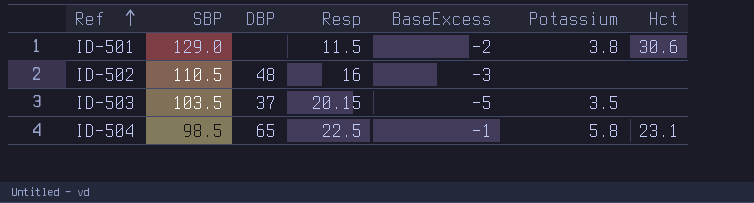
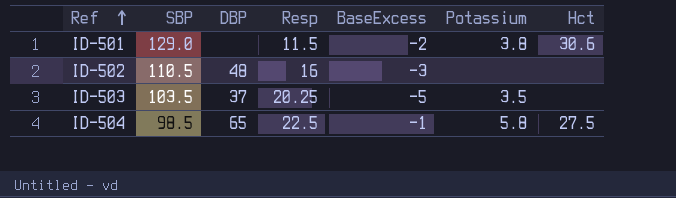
ID-503 | Resp: 20.15 -> 20.25
ID-504 | Hct: 23.1 -> 27.5

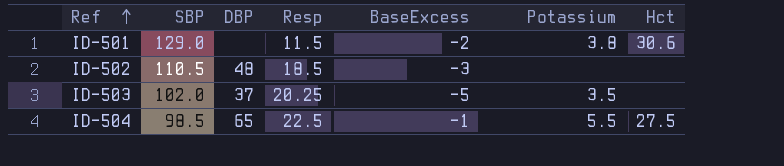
ID-502 | Resp: 16 -> 18.5
ID-503 | SBP: 103.5 -> 102.0
ID-504 | Potassium: 5.8 -> 5.5

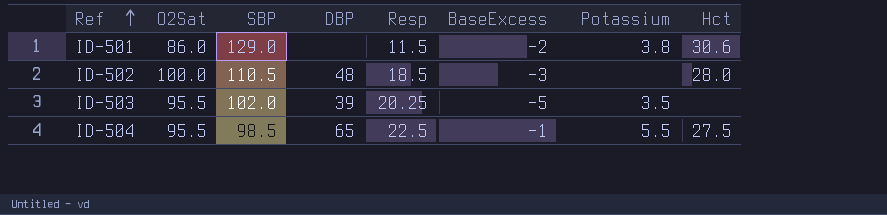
column O2Sat | position: none -> 2
ID-502 | Hct: none -> 28.0
ID-503 | DBP: 37 -> 39

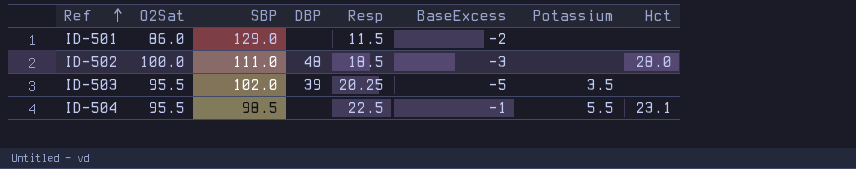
ID-501 | Potassium: 3.8 -> none
ID-501 | Hct: 30.6 -> none
ID-502 | SBP: 110.5 -> 111.0
ID-504 | DBP: 65 -> none
ID-504 | Hct: 27.5 -> 23.1

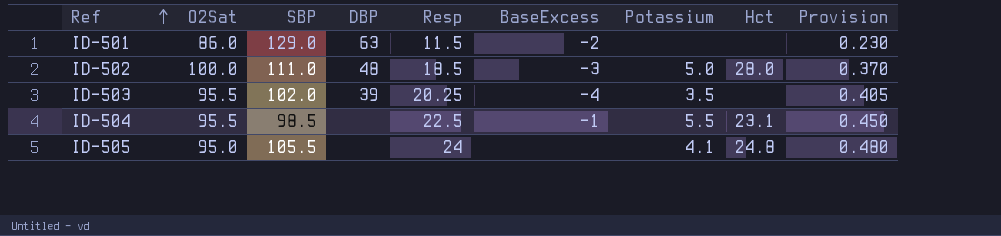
column Provision | formula: none -> [Resp] * 0.02
ID-501 | DBP: none -> 63
ID-502 | Potassium: none -> 5.0
ID-503 | BaseExcess: -5 -> -4
row ID-505: none -> 95.0 | 105.5 | none | 24 | none | 4.1 | 24.8 | 0.480

